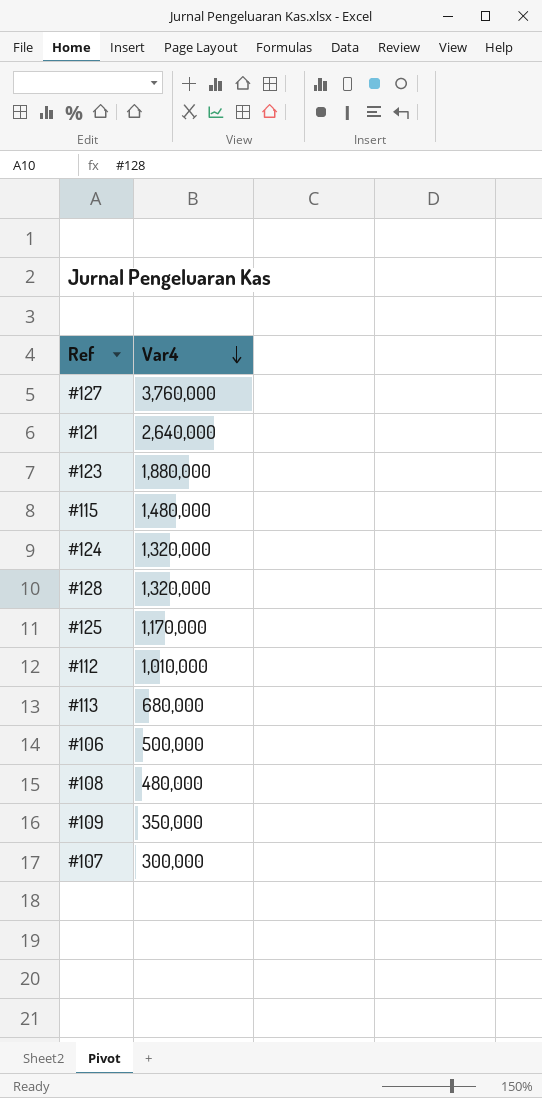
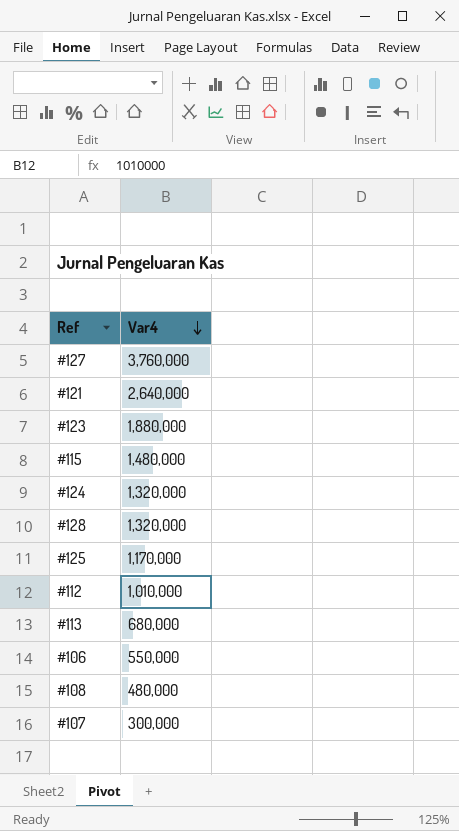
row #109: 350,000 -> none
#106 | Var4: 500,000 -> 550,000

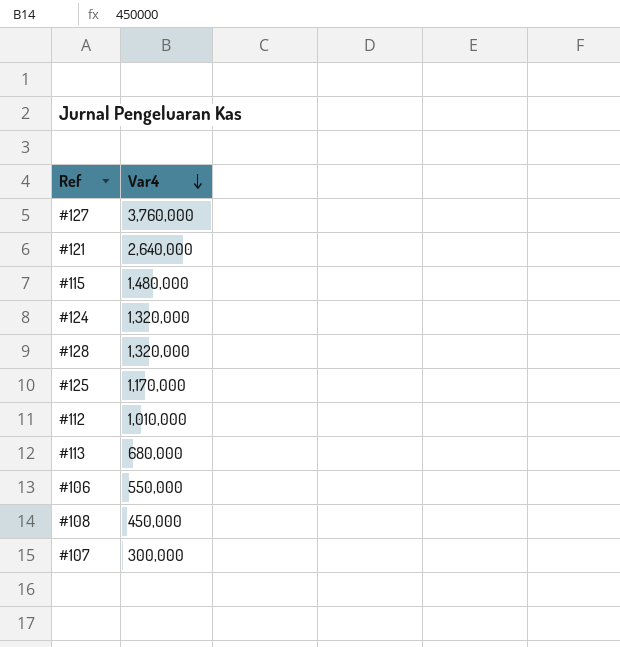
row #123: 1,880,000 -> none
#108 | Var4: 480,000 -> 450,000

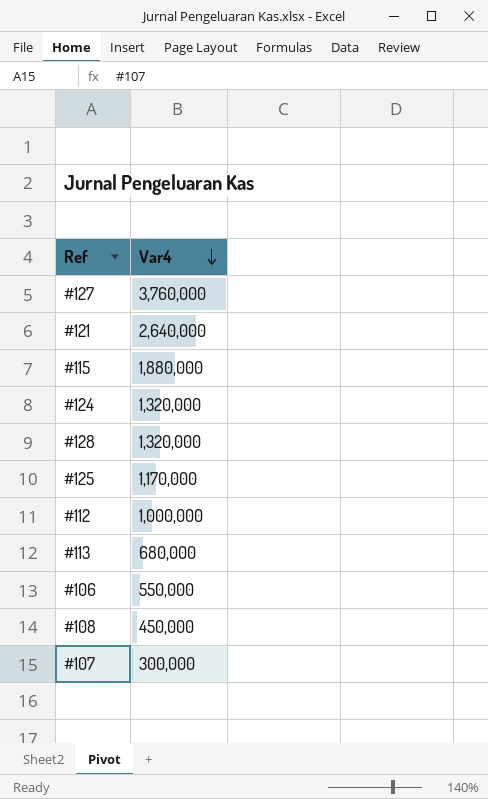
#115 | Var4: 1,480,000 -> 1,880,000
#112 | Var4: 1,010,000 -> 1,000,000

